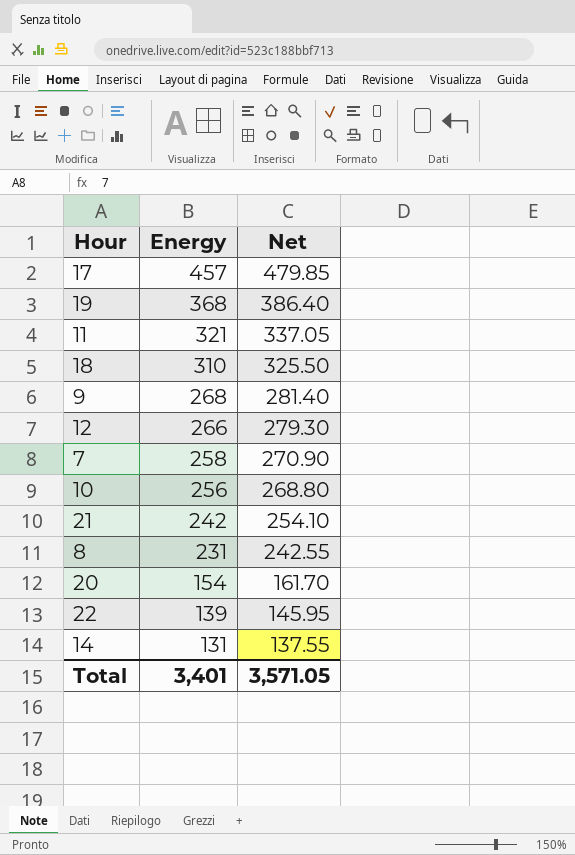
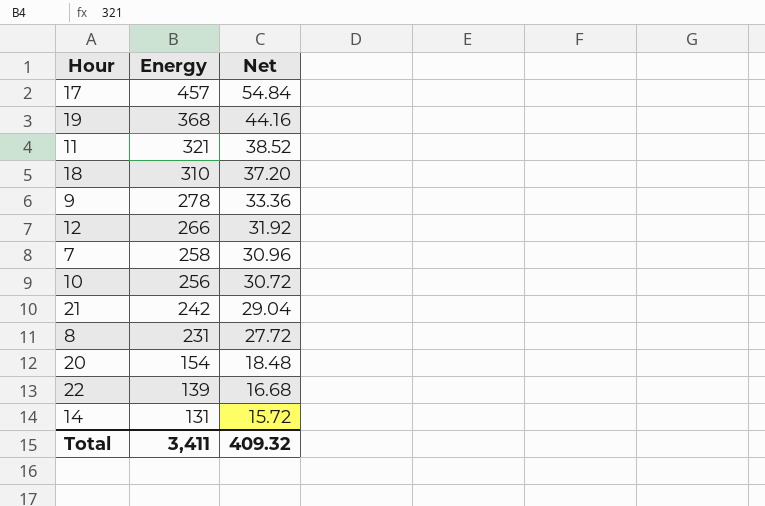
column Net | formula: [Energy] * 1.05 -> [Energy] * 0.12
9 | Energy: 268 -> 278
Total | Energy: 3,401 -> 3,411
Total | Net: 3,571.05 -> 409.32

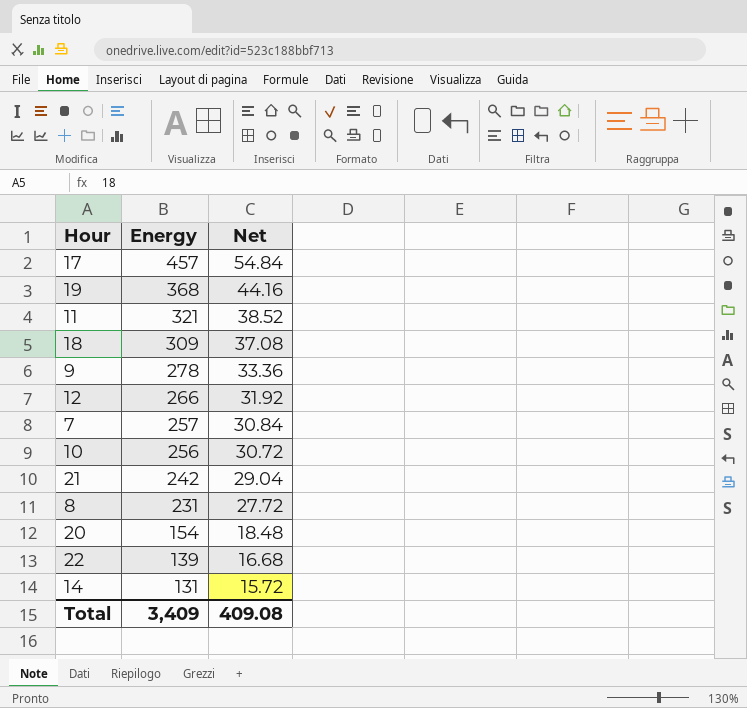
18 | Energy: 310 -> 309
18 | Net: 37.20 -> 37.08
7 | Energy: 258 -> 257
7 | Net: 30.96 -> 30.84
Total | Energy: 3,411 -> 3,409
Total | Net: 409.32 -> 409.08

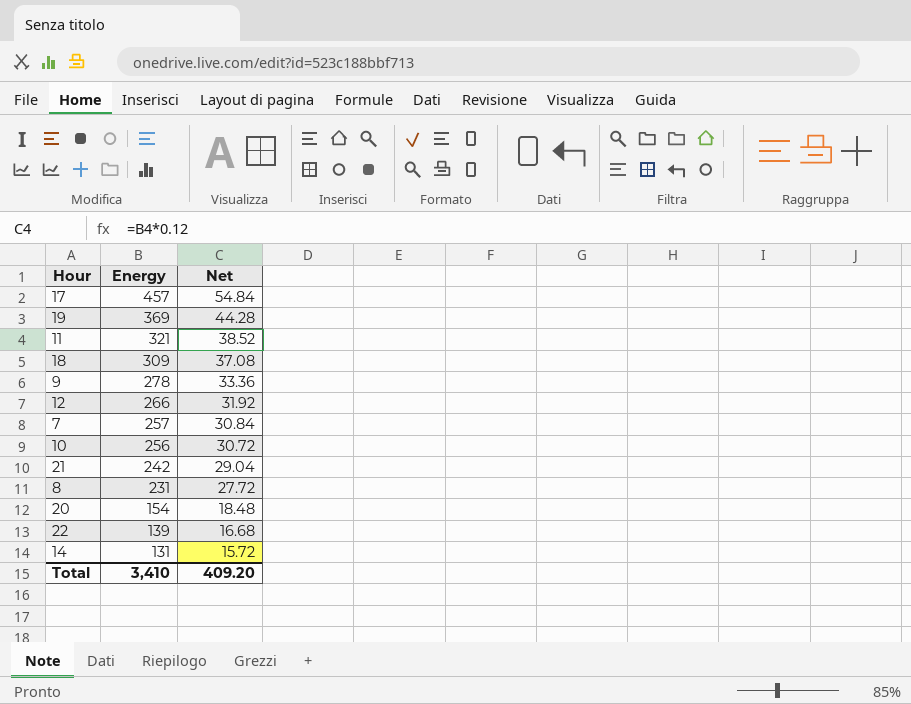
19 | Energy: 368 -> 369
19 | Net: 44.16 -> 44.28
Total | Energy: 3,409 -> 3,410
Total | Net: 409.08 -> 409.20

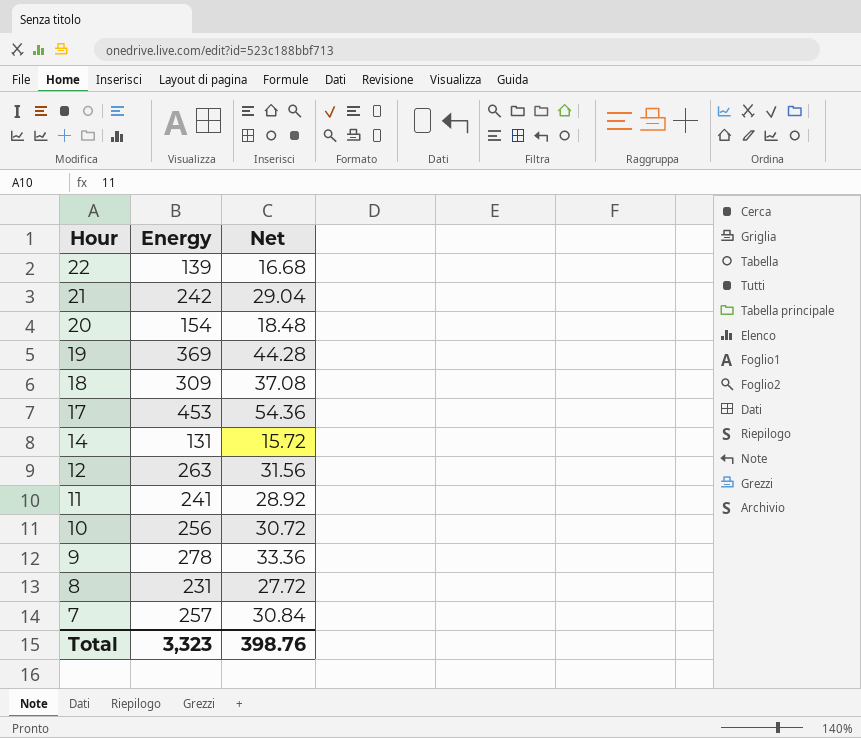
row order: Energy descending -> Hour descending
17 | Energy: 457 -> 453
17 | Net: 54.84 -> 54.36
12 | Energy: 266 -> 263
12 | Net: 31.92 -> 31.56
11 | Energy: 321 -> 241
11 | Net: 38.52 -> 28.92
Total | Energy: 3,410 -> 3,323
Total | Net: 409.20 -> 398.76

